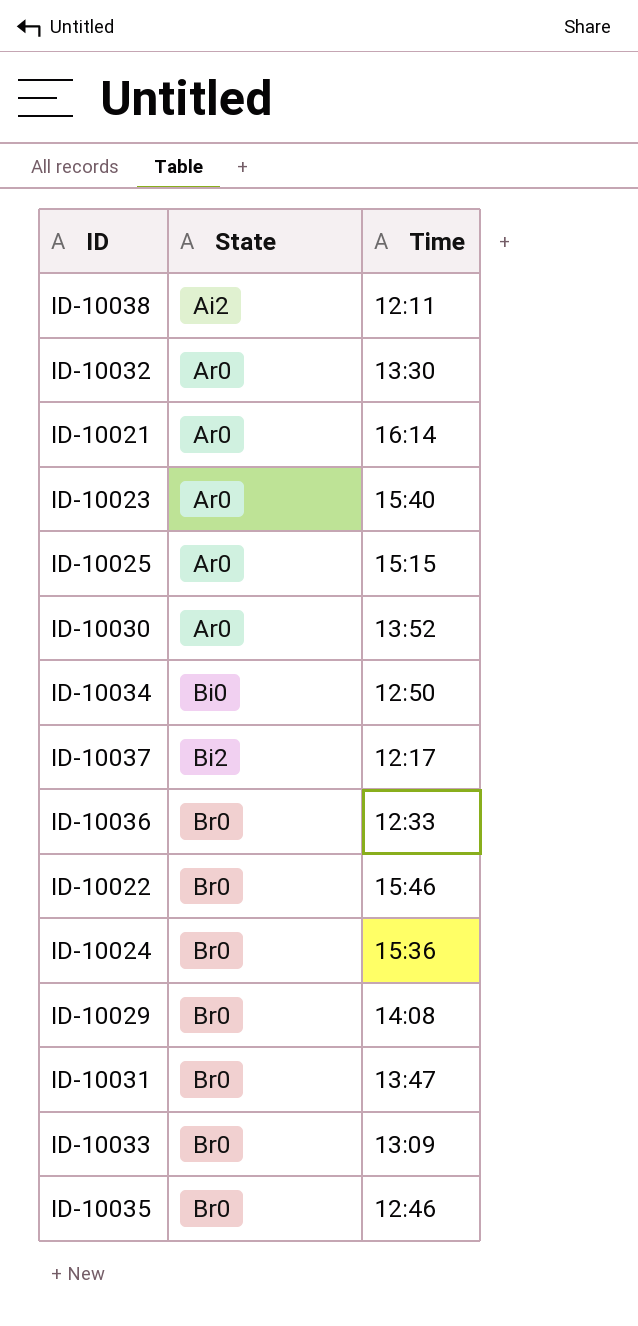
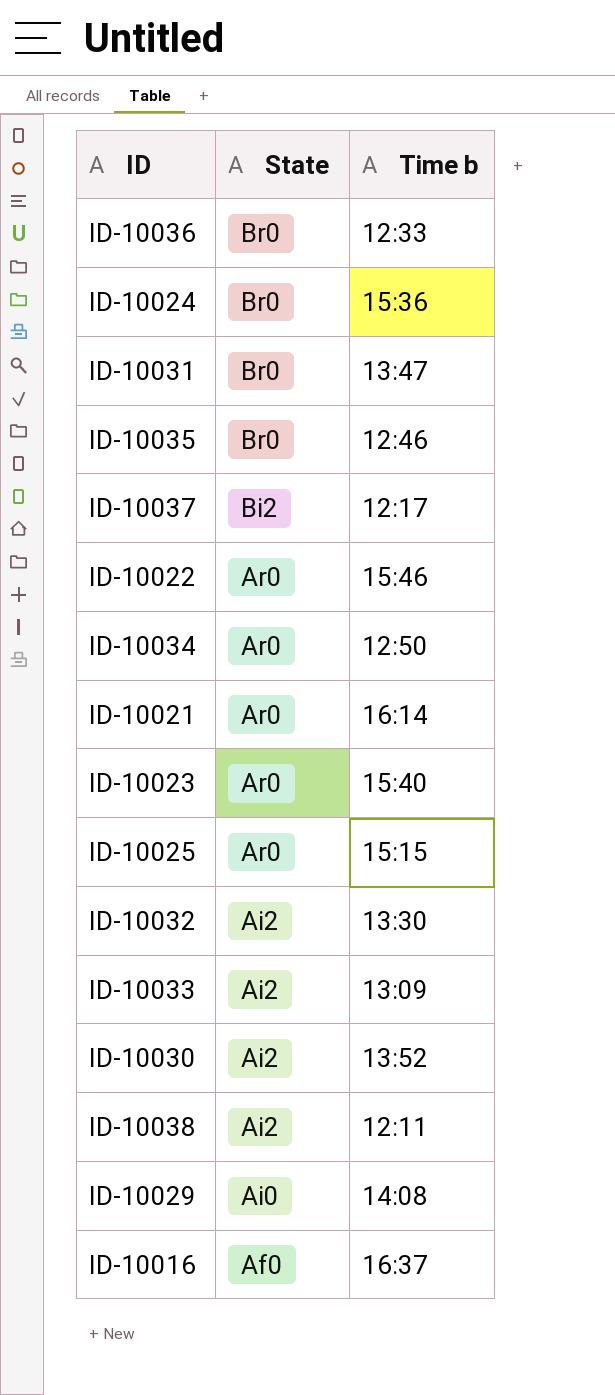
row order: State ascending -> State descending
column name: Time -> Time b
ID-10022 | State: Br0 -> Ar0
ID-10034 | State: Bi0 -> Ar0
ID-10032 | State: Ar0 -> Ai2
ID-10033 | State: Br0 -> Ai2
ID-10030 | State: Ar0 -> Ai2
ID-10029 | State: Br0 -> Ai0
row ID-10016: none -> Af0 | 16:37

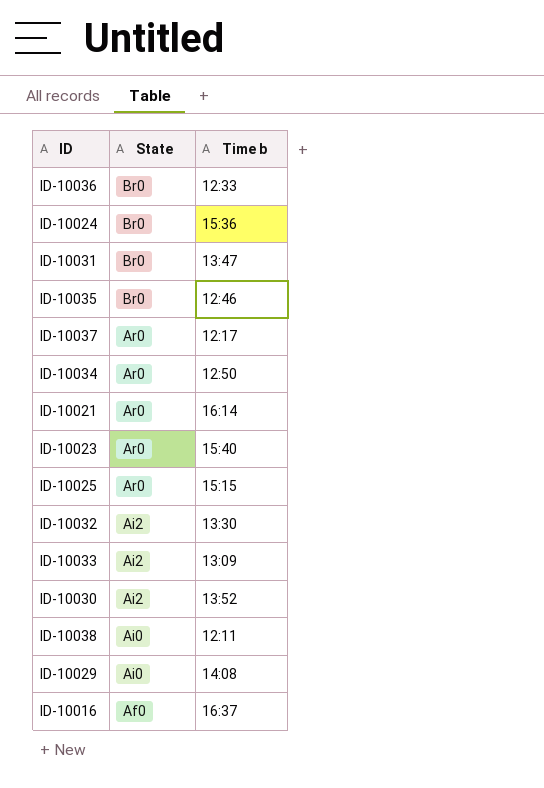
row ID-10022: Ar0 | 15:46 -> none
ID-10037 | State: Bi2 -> Ar0
ID-10038 | State: Ai2 -> Ai0

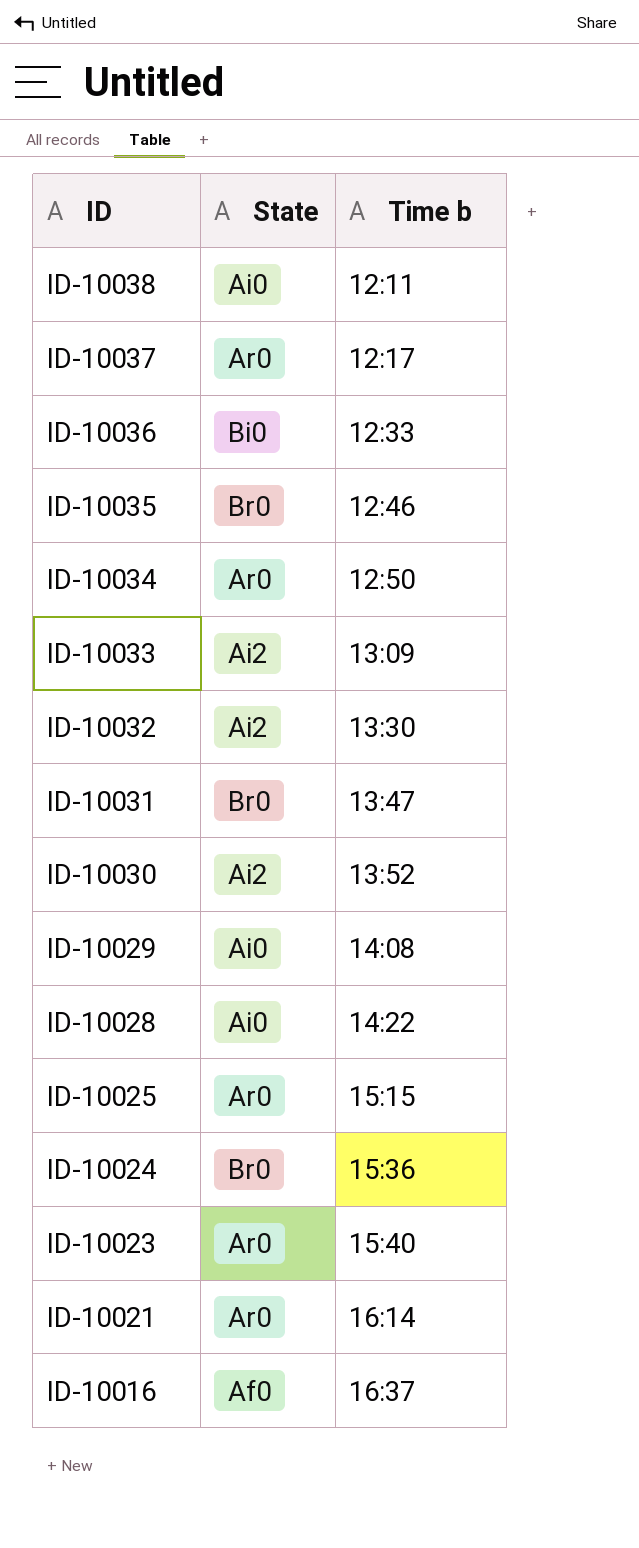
row order: State descending -> ID descending
ID-10036 | State: Br0 -> Bi0
row ID-10028: none -> Ai0 | 14:22

